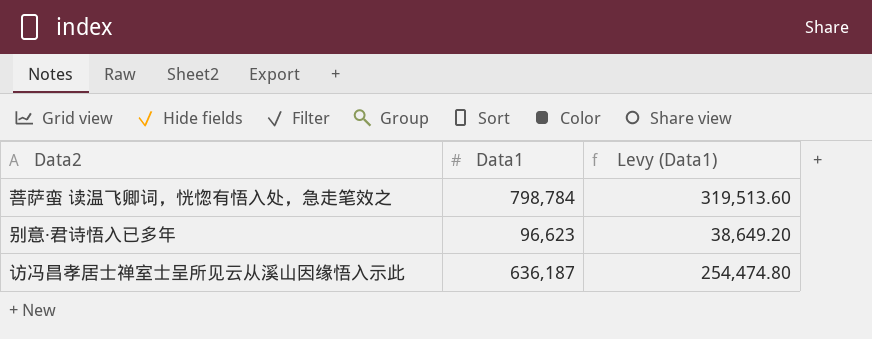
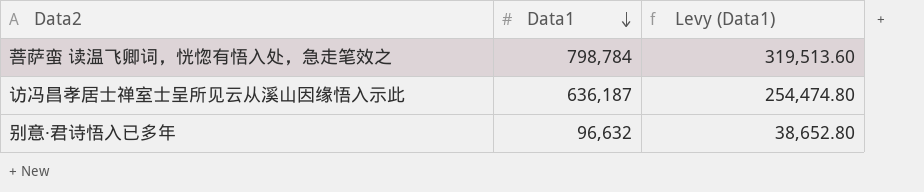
row order: none -> Data1 descending
别意·君诗悟入已多年 | Data1: 96,623 -> 96,632
别意·君诗悟入已多年 | Levy (Data1): 38,649.20 -> 38,652.80

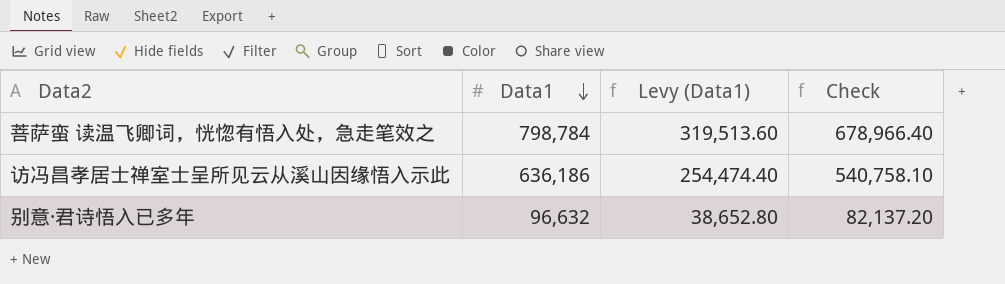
column Check | formula: none -> [Data1] * 0.85
访冯昌孝居士禅室士呈所见云从溪山因缘悟入示此 | Data1: 636,187 -> 636,186
访冯昌孝居士禅室士呈所见云从溪山因缘悟入示此 | Levy (Data1): 254,474.80 -> 254,474.40

